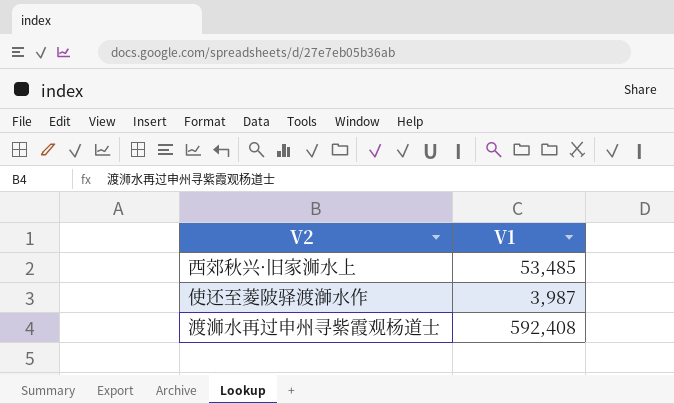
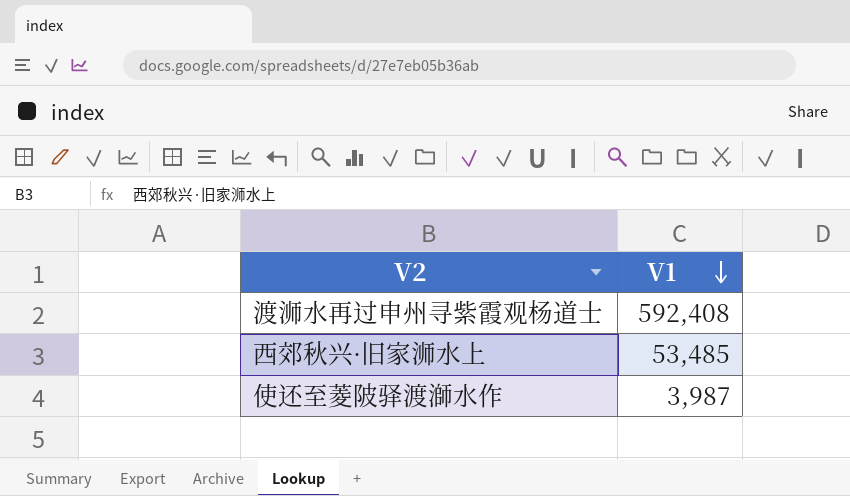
row order: none -> V1 descending

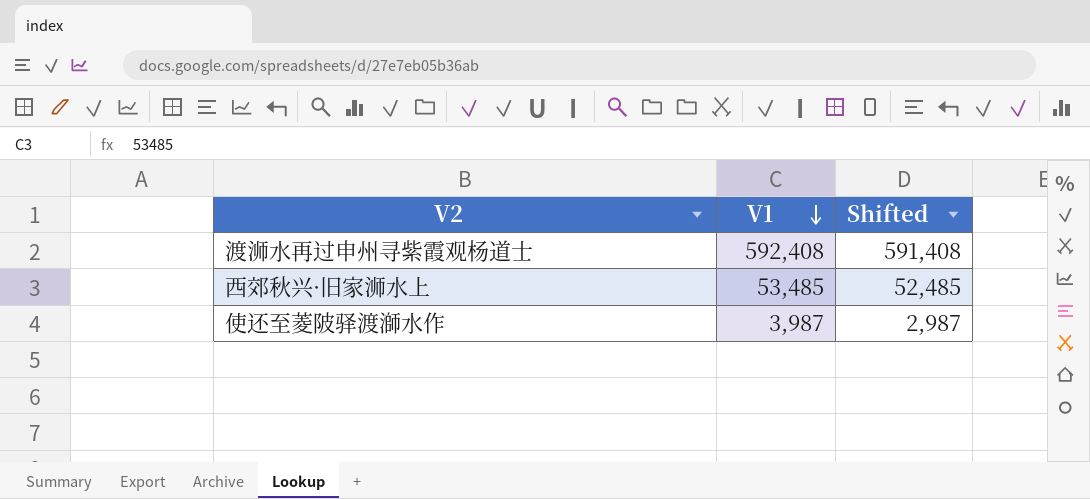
column Shifted | formula: none -> [V1] - 1000

